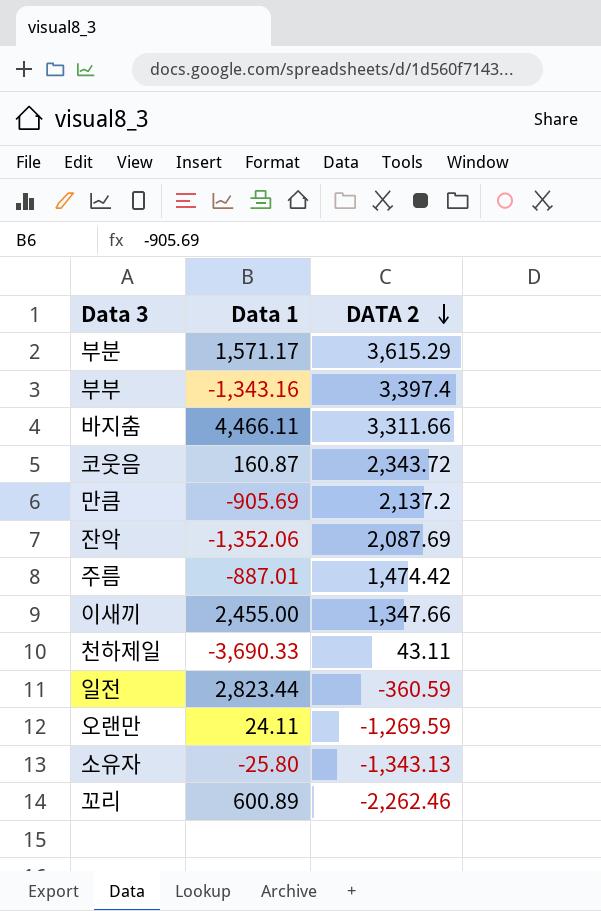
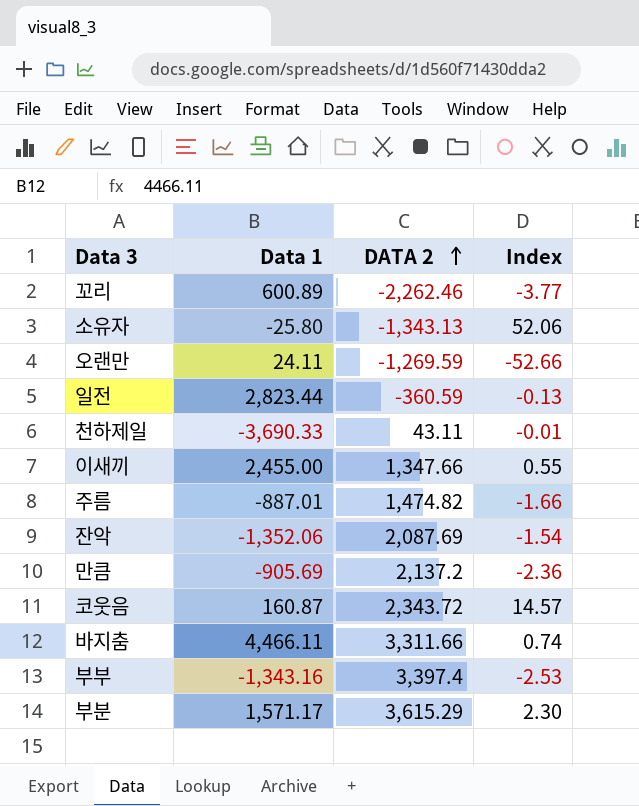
row order: DATA 2 descending -> DATA 2 ascending
column Index | formula: none -> [DATA 2] / [Data 1]
주름 | DATA 2: 1,474.42 -> 1,474.82

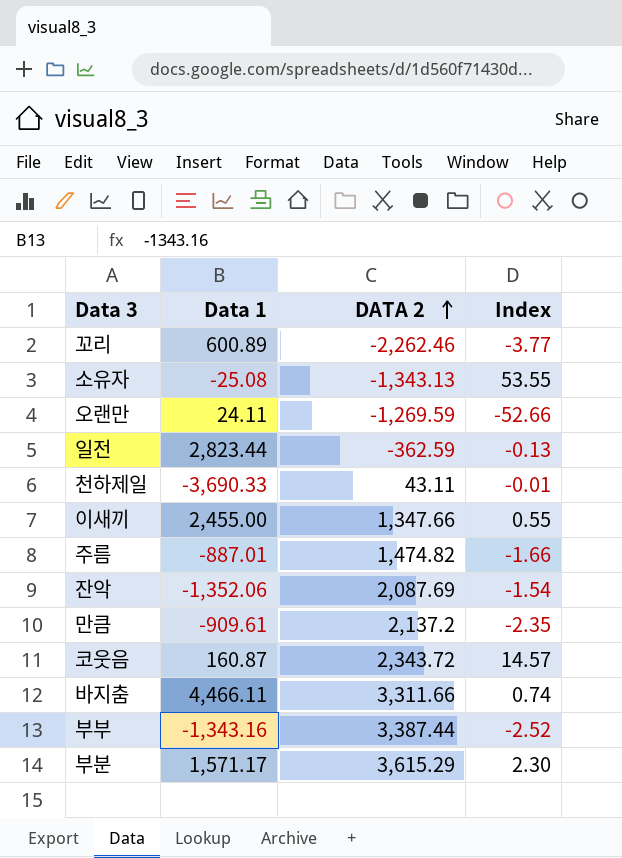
소유자 | Data 1: -25.80 -> -25.08
소유자 | Index: 52.06 -> 53.55
일전 | DATA 2: -360.59 -> -362.59
만큼 | Data 1: -905.69 -> -909.61
만큼 | Index: -2.36 -> -2.35
부부 | DATA 2: 3,397.4 -> 3,387.44
부부 | Index: -2.53 -> -2.52

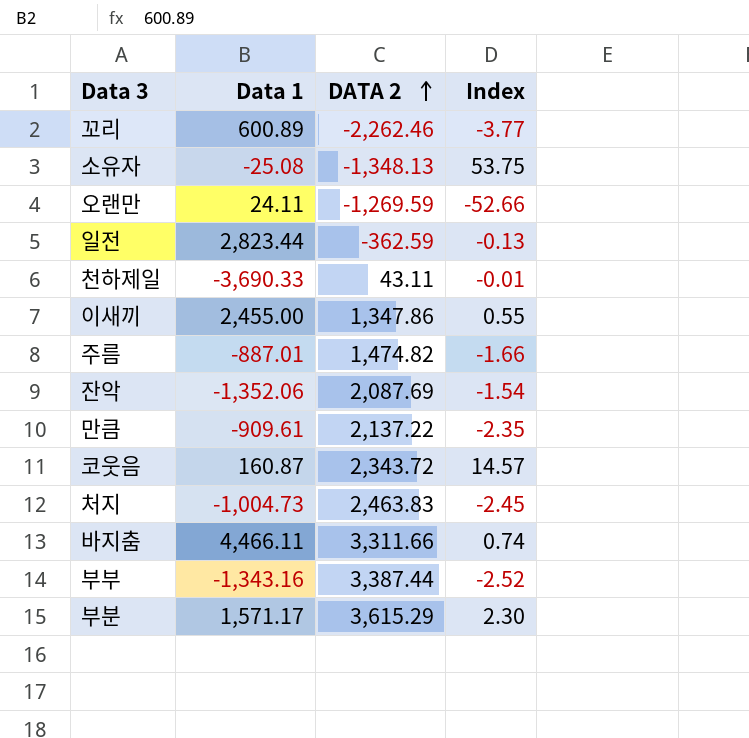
소유자 | DATA 2: -1,343.13 -> -1,348.13
소유자 | Index: 53.55 -> 53.75
이새끼 | DATA 2: 1,347.66 -> 1,347.86
만큼 | DATA 2: 2,137.2 -> 2,137.22
row 처지: none -> -1,004.73 | 2,463.83 | -2.45

